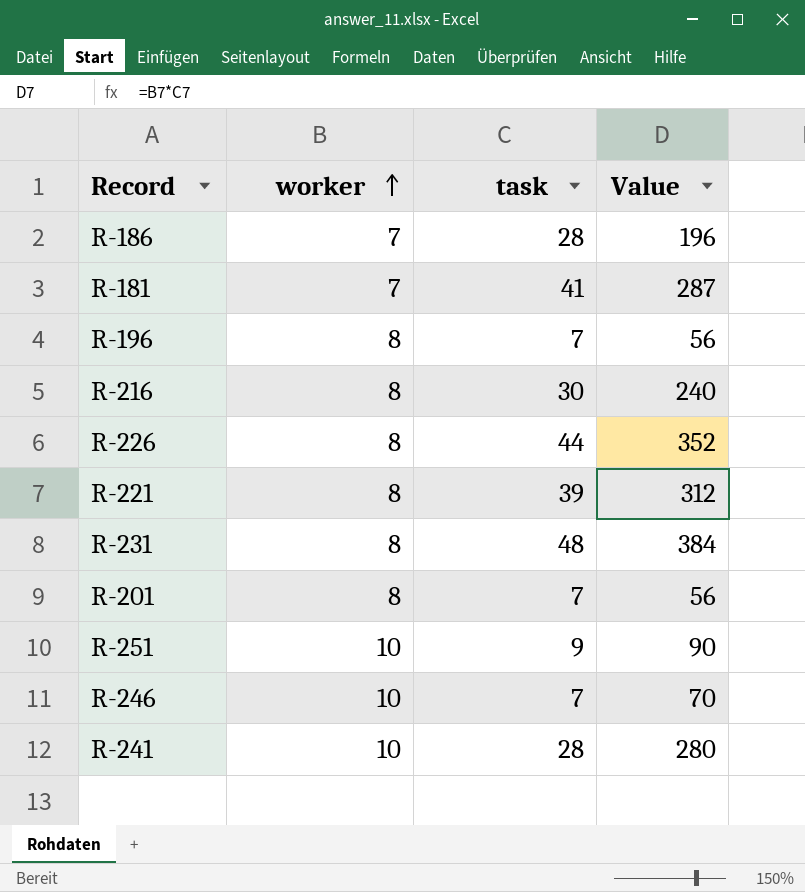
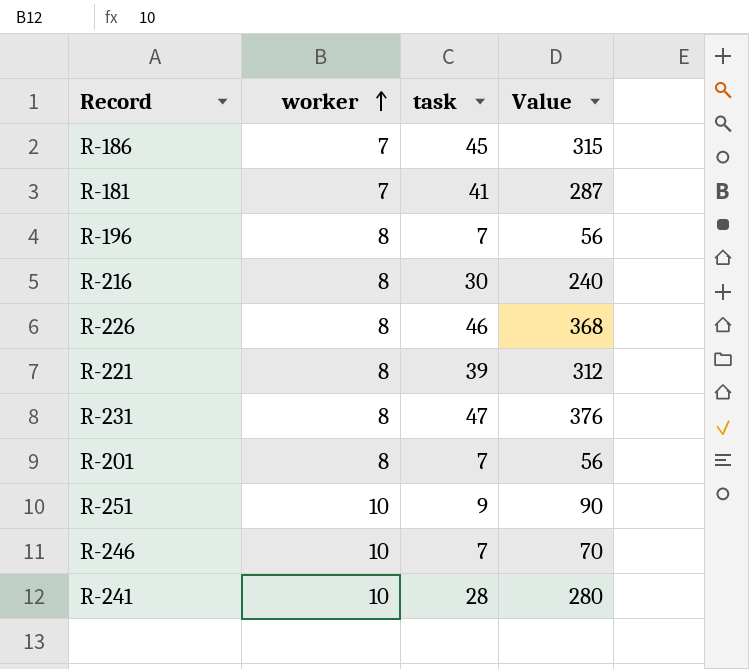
R-186 | task: 28 -> 45
R-186 | Value: 196 -> 315
R-226 | task: 44 -> 46
R-226 | Value: 352 -> 368
R-231 | task: 48 -> 47
R-231 | Value: 384 -> 376

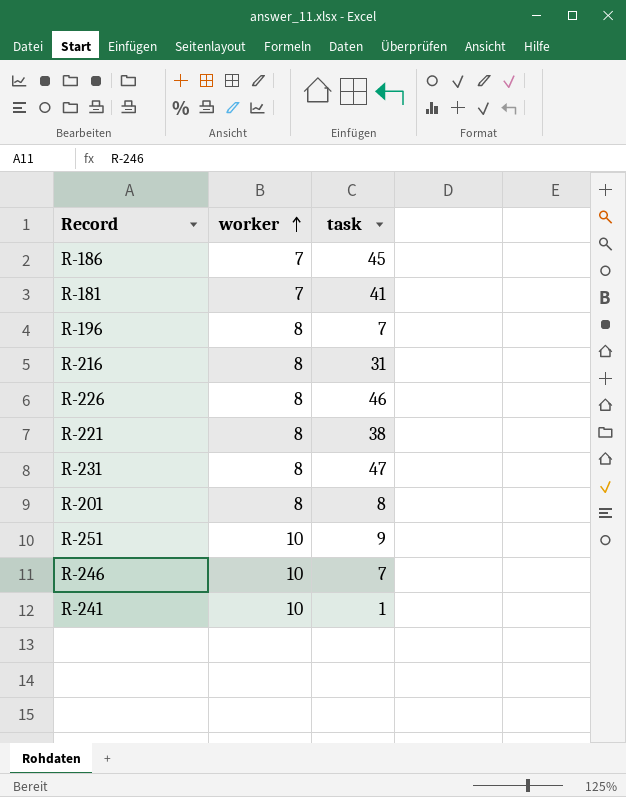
column Value | formula: [worker] * [task] -> none
R-216 | task: 30 -> 31
R-221 | task: 39 -> 38
R-201 | task: 7 -> 8
R-241 | task: 28 -> 1

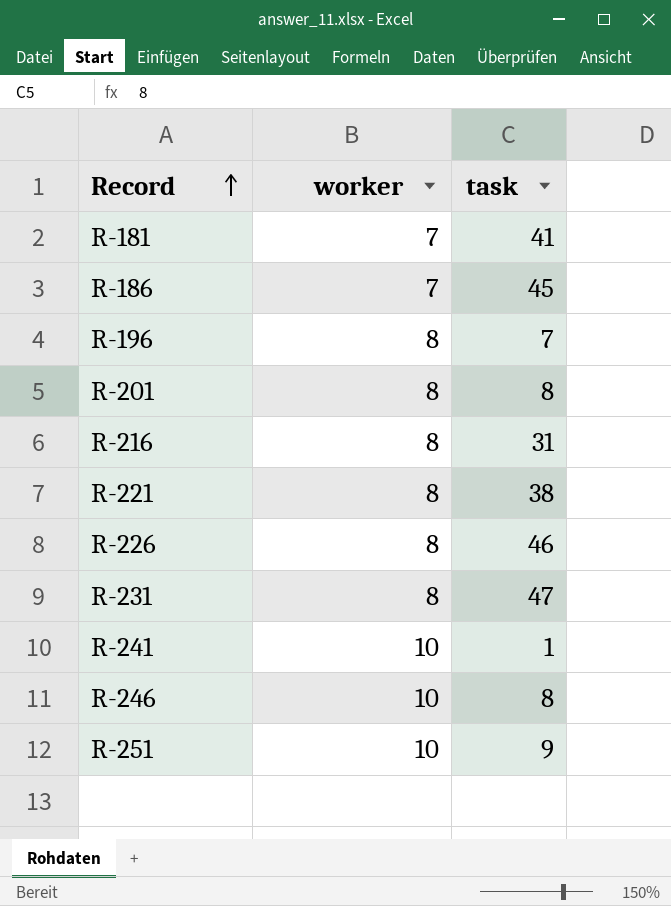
row order: worker ascending -> Record ascending
R-246 | task: 7 -> 8

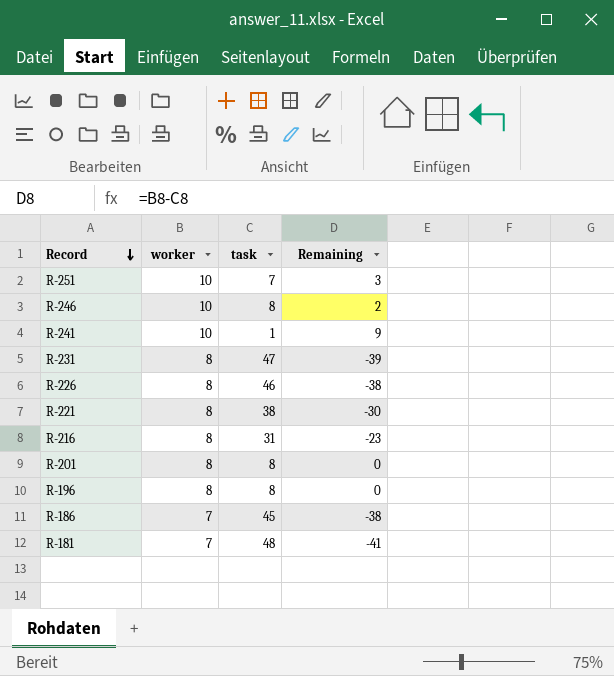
row order: Record ascending -> Record descending
column Remaining | formula: none -> [worker] - [task]
R-251 | task: 9 -> 7
R-196 | task: 7 -> 8
R-181 | task: 41 -> 48

